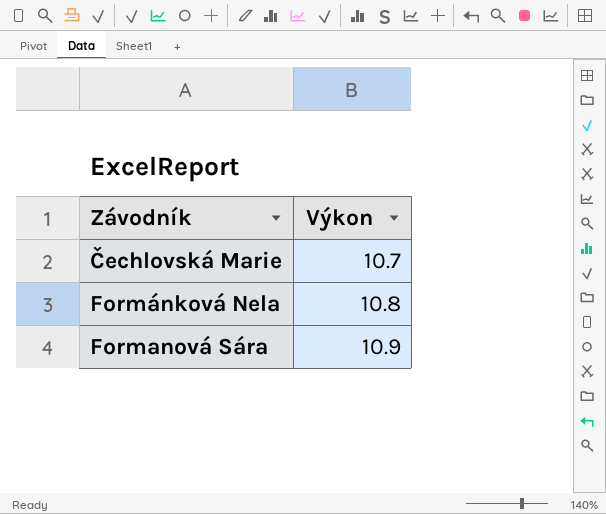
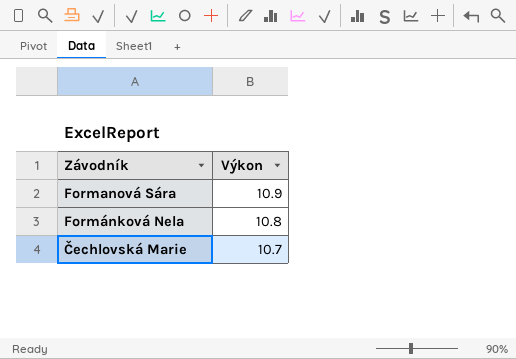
row order: Závodník ascending -> Závodník descending

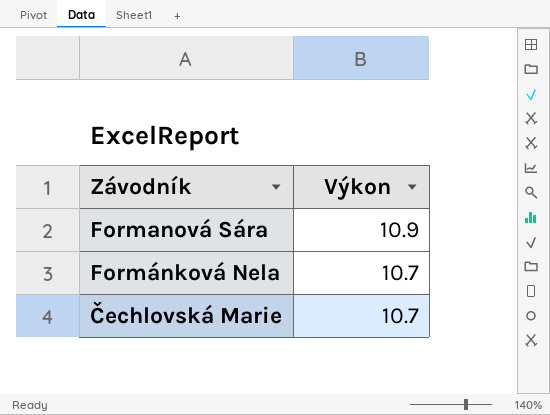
Formánková Nela | Výkon: 10.8 -> 10.7

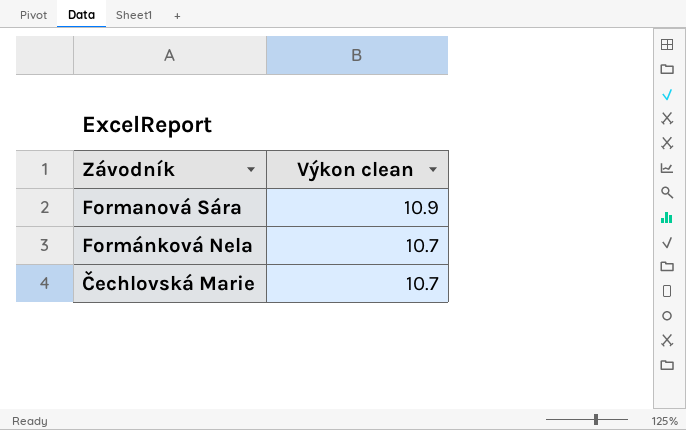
column name: Výkon -> Výkon clean

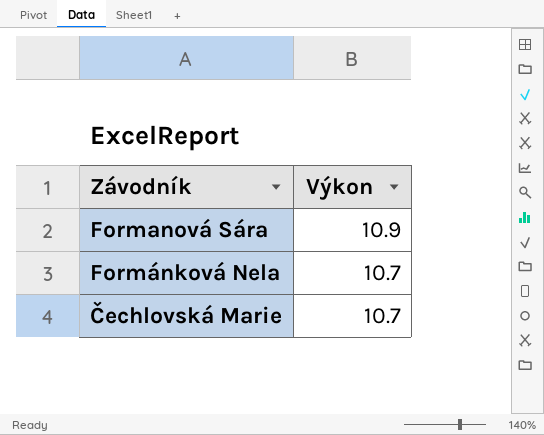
column name: Výkon clean -> Výkon

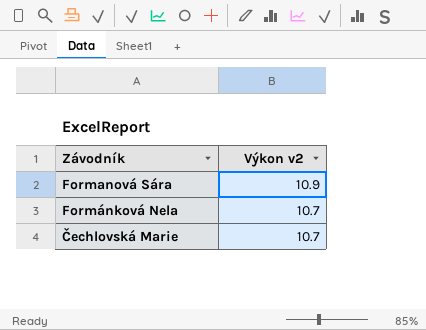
column name: Výkon -> Výkon v2

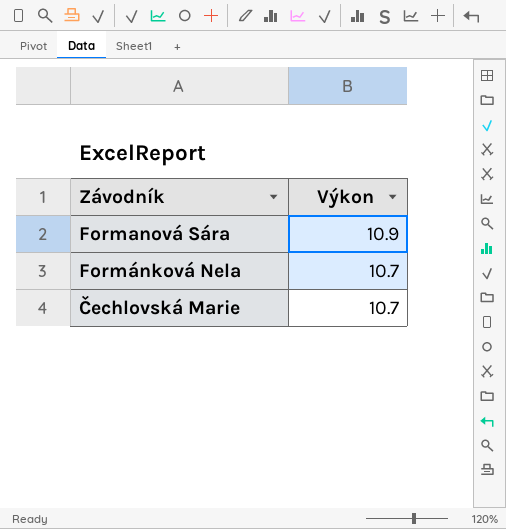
column name: Výkon v2 -> Výkon

